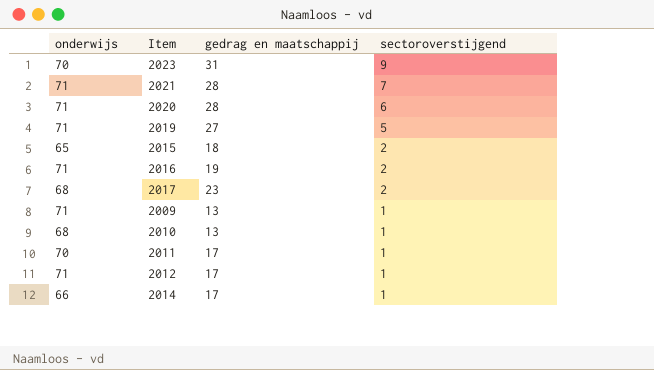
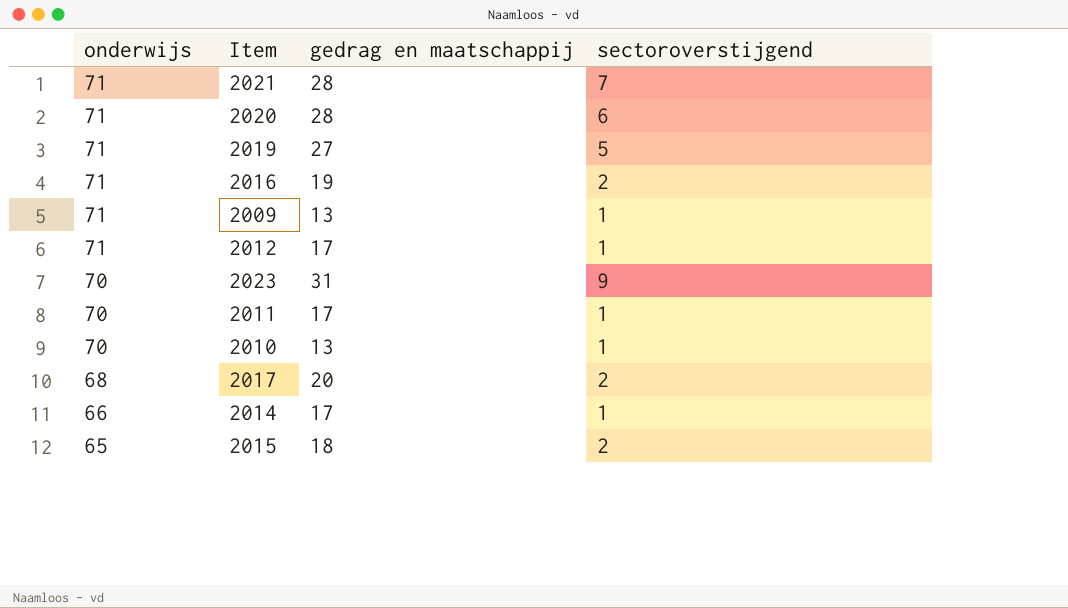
row order: sectoroverstijgend descending -> onderwijs descending
2010 | onderwijs: 68 -> 70
2017 | gedrag en maatschappij: 23 -> 20

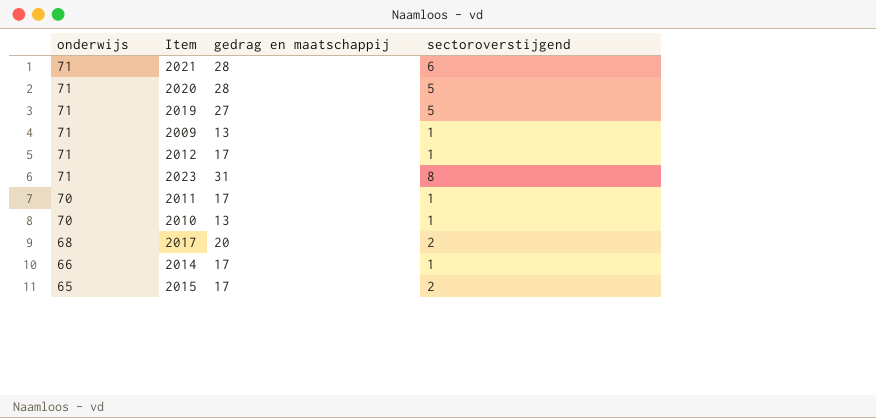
row 2016: 71 | 19 | 2 -> none
2021 | sectoroverstijgend: 7 -> 6
2020 | sectoroverstijgend: 6 -> 5
2023 | onderwijs: 70 -> 71
2023 | sectoroverstijgend: 9 -> 8
2015 | gedrag en maatschappij: 18 -> 17

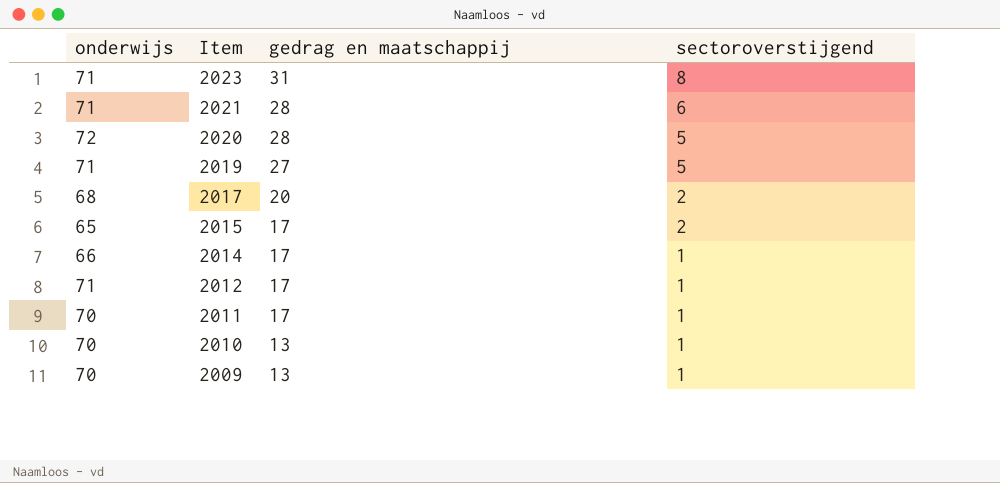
row order: onderwijs descending -> Item descending
2020 | onderwijs: 71 -> 72
2009 | onderwijs: 71 -> 70

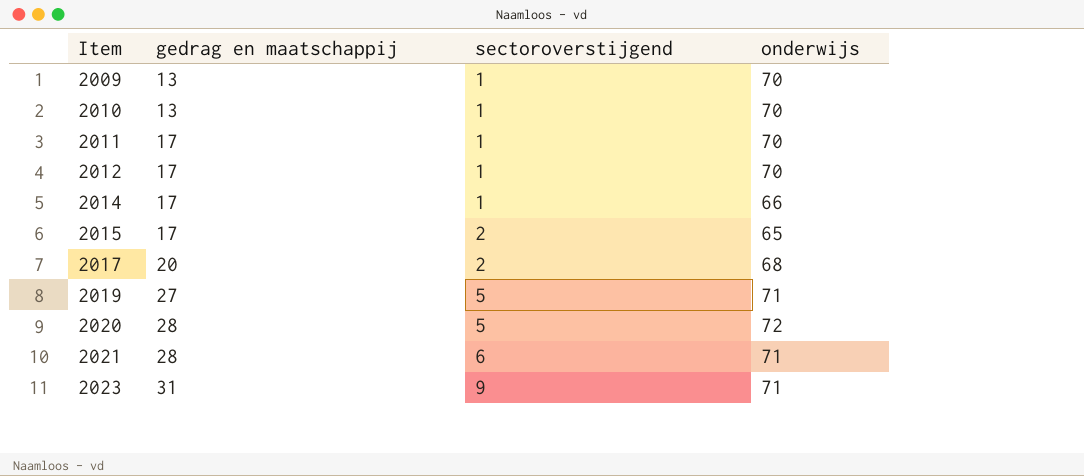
row order: Item descending -> Item ascending
column onderwijs | position: 1 -> 4
2012 | onderwijs: 71 -> 70
2023 | sectoroverstijgend: 8 -> 9

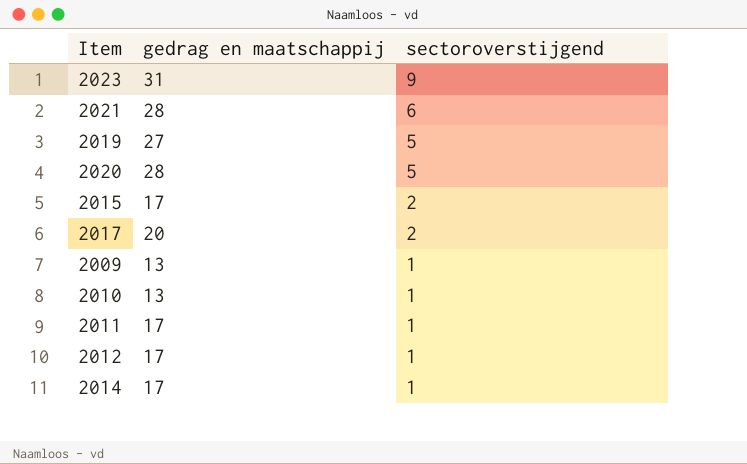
row order: Item ascending -> sectoroverstijgend descending
column onderwijs | position: 4 -> none

